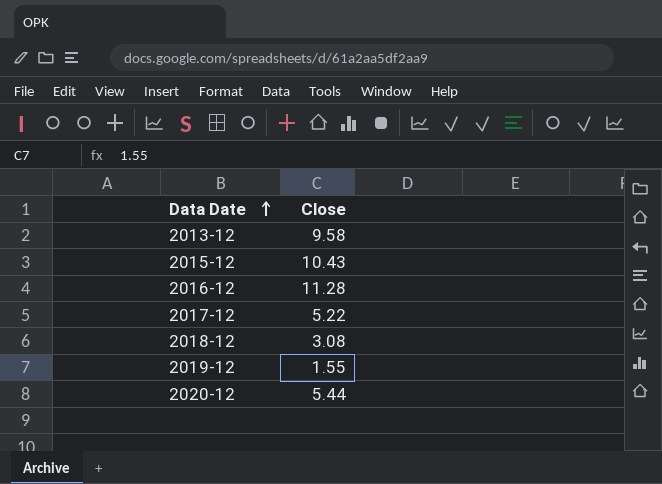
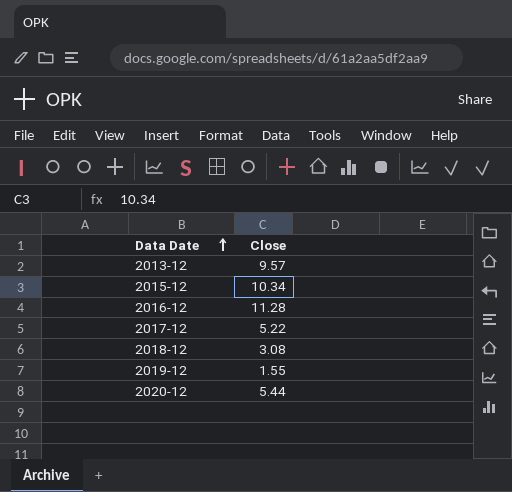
2013-12 | Close: 9.58 -> 9.57
2015-12 | Close: 10.43 -> 10.34

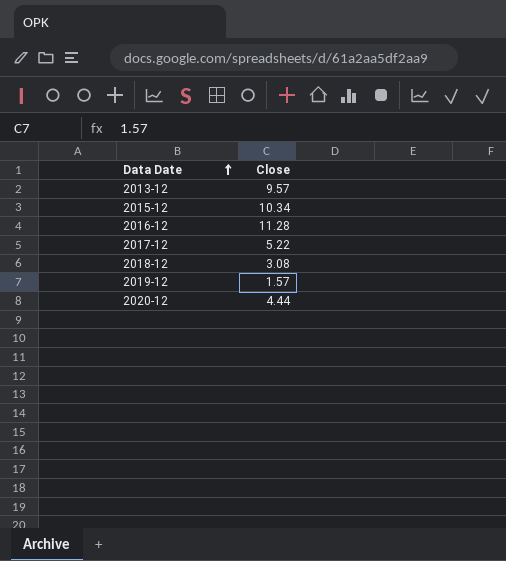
2019-12 | Close: 1.55 -> 1.57
2020-12 | Close: 5.44 -> 4.44

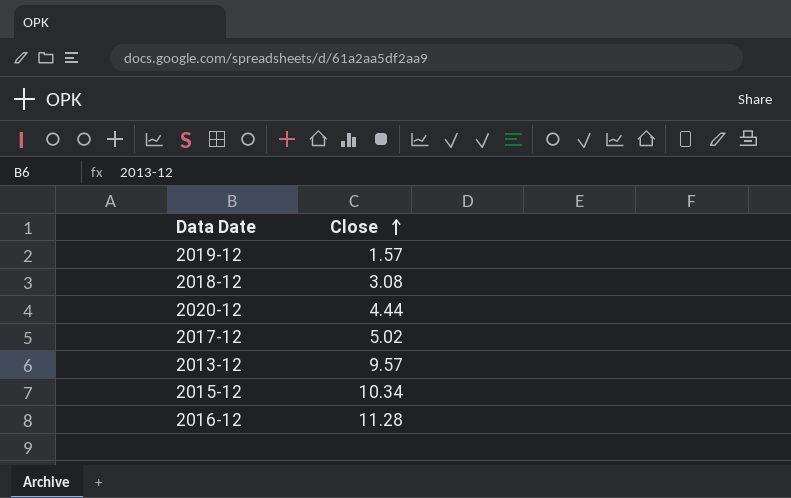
row order: Data Date ascending -> Close ascending
2017-12 | Close: 5.22 -> 5.02

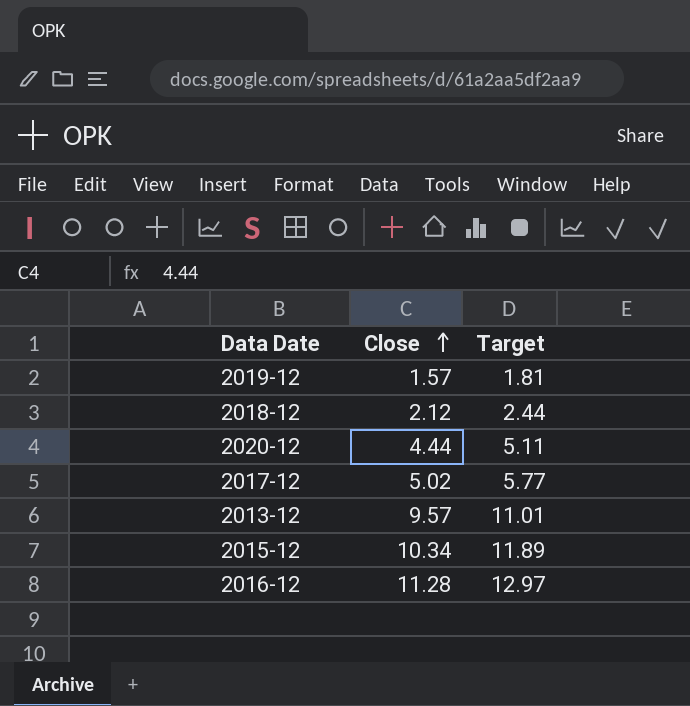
column Target | formula: none -> [Close] * 1.15
2018-12 | Close: 3.08 -> 2.12

